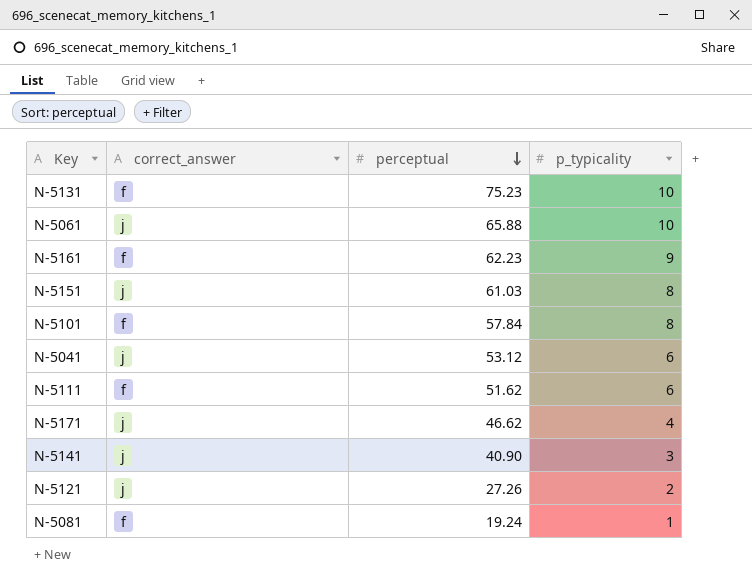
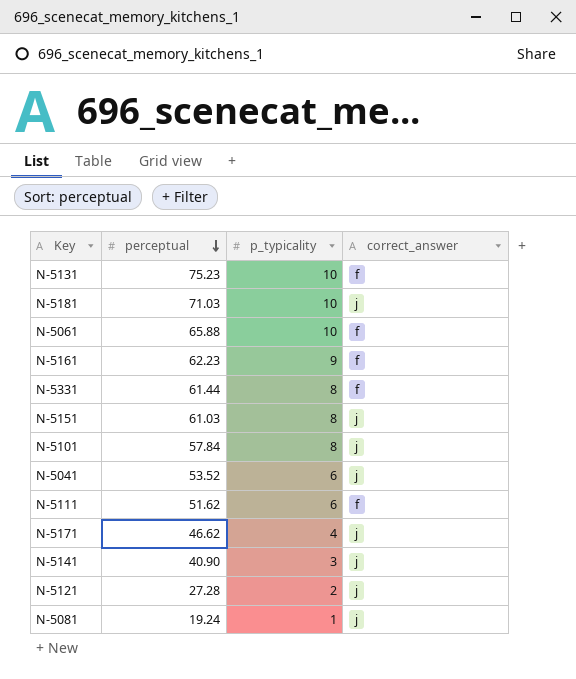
column correct_answer | position: 2 -> 4
row N-5181: none -> 71.03 | 10 | j
N-5061 | correct_answer: j -> f
row N-5331: none -> 61.44 | 8 | f
N-5101 | correct_answer: f -> j
N-5041 | perceptual: 53.12 -> 53.52
N-5121 | perceptual: 27.26 -> 27.28
N-5081 | correct_answer: f -> j

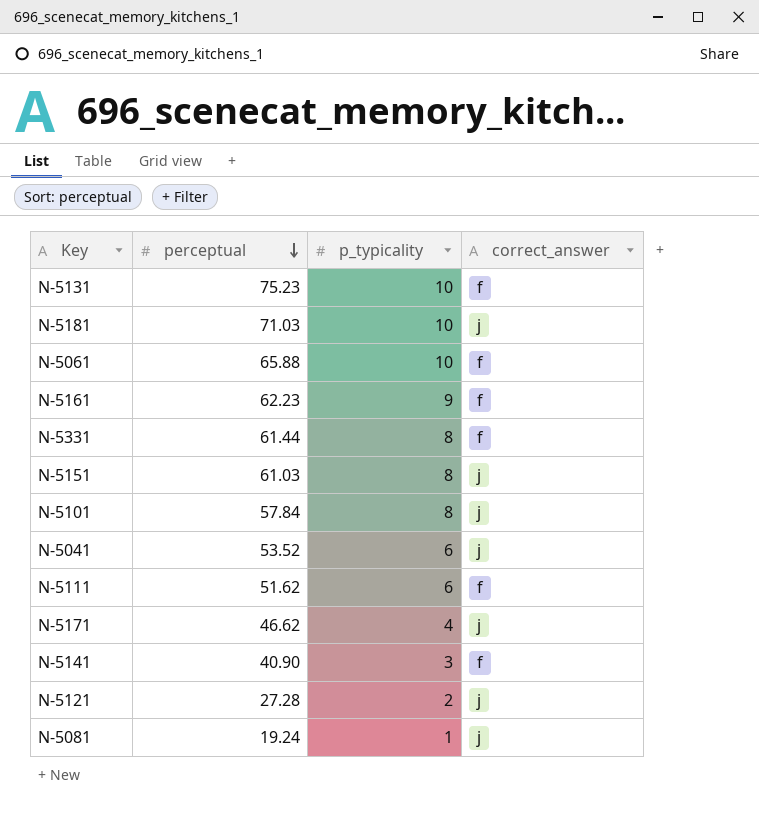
N-5141 | correct_answer: j -> f

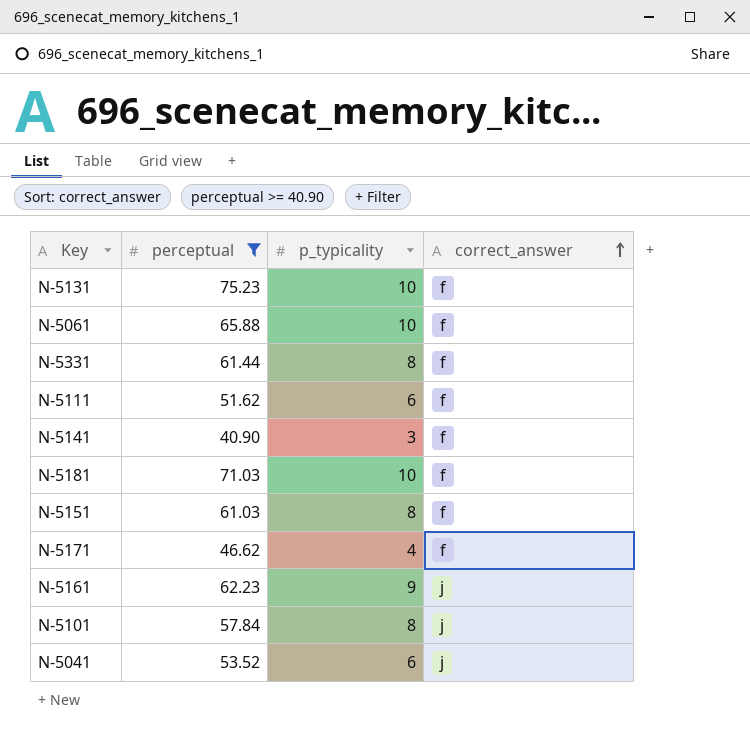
filter: none -> perceptual >= 40.90
row order: perceptual descending -> correct_answer ascending
N-5181 | correct_answer: j -> f
N-5151 | correct_answer: j -> f
N-5171 | correct_answer: j -> f
N-5161 | correct_answer: f -> j

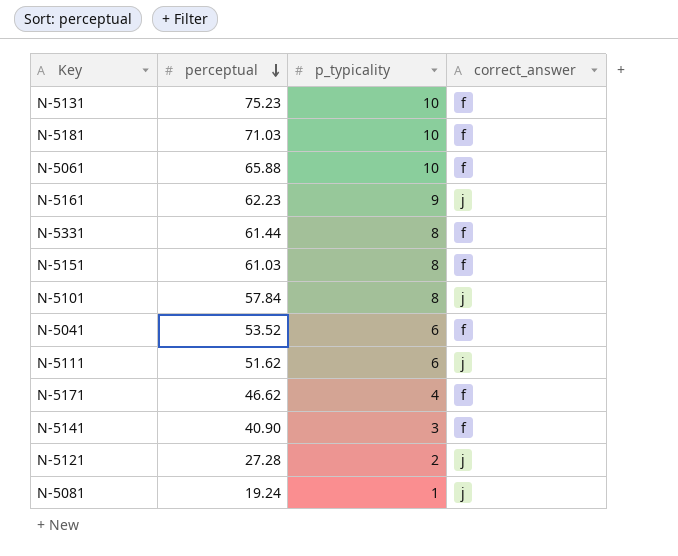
filter: perceptual >= 40.90 -> none
row order: correct_answer ascending -> perceptual descending
N-5041 | correct_answer: j -> f
N-5111 | correct_answer: f -> j

